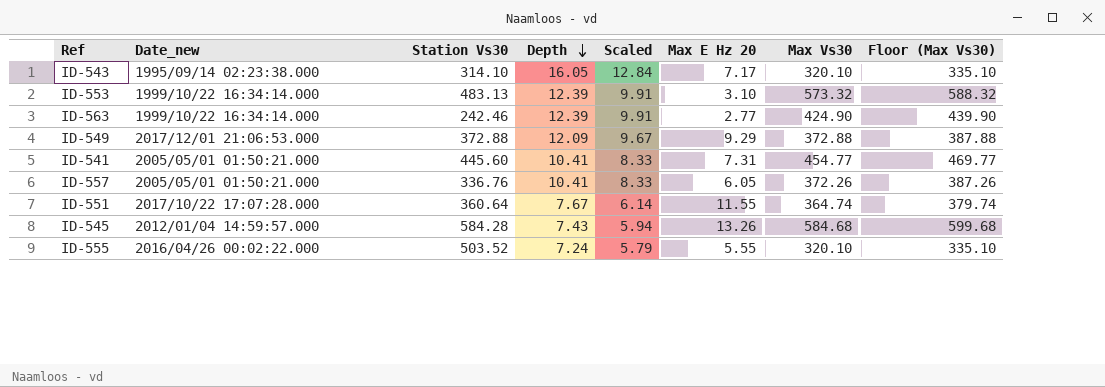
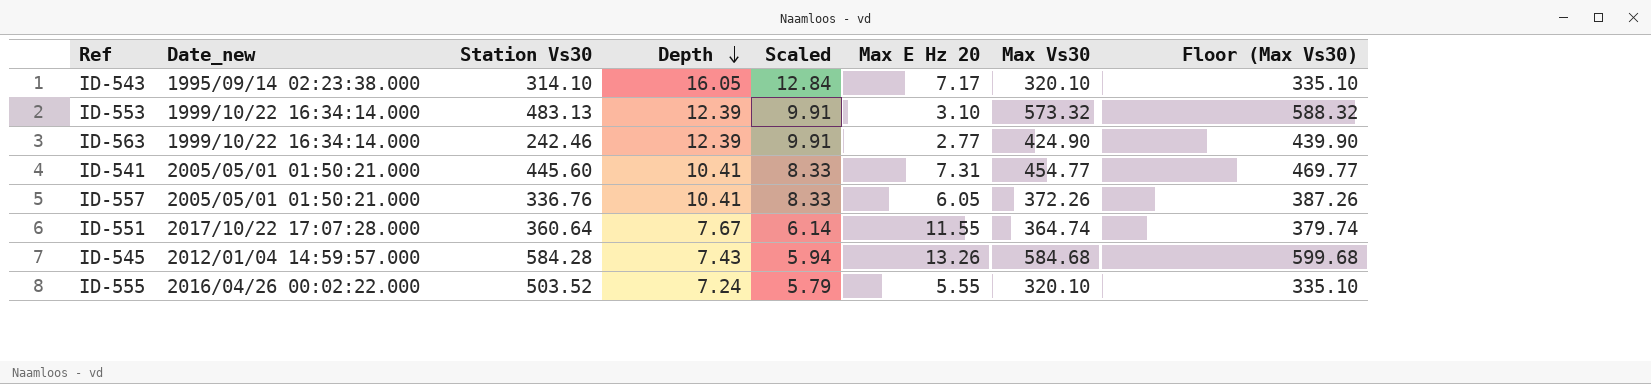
row ID-549: 2017/12/01 21:06:53.000 | 372.88 | 12.09 | 9.67 | 9.29 | 372.88 | 387.88 -> none

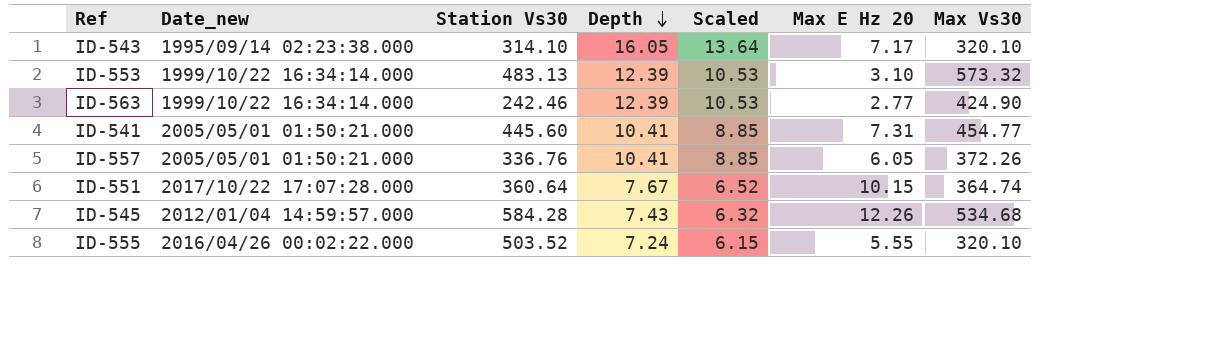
column Floor (Max Vs30) | formula: [Max Vs30] + 15 -> none
column Scaled | formula: [Depth] * 0.8 -> [Depth] * 0.85
ID-551 | Max E Hz 20: 11.55 -> 10.15
ID-545 | Max E Hz 20: 13.26 -> 12.26
ID-545 | Max Vs30: 584.68 -> 534.68

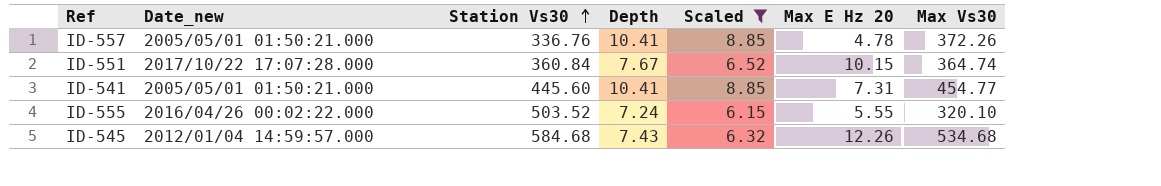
filter: none -> Scaled <= 8.85
row order: Depth descending -> Station Vs30 ascending
ID-557 | Max E Hz 20: 6.05 -> 4.78
ID-551 | Station Vs30: 360.64 -> 360.84
ID-545 | Station Vs30: 584.28 -> 584.68

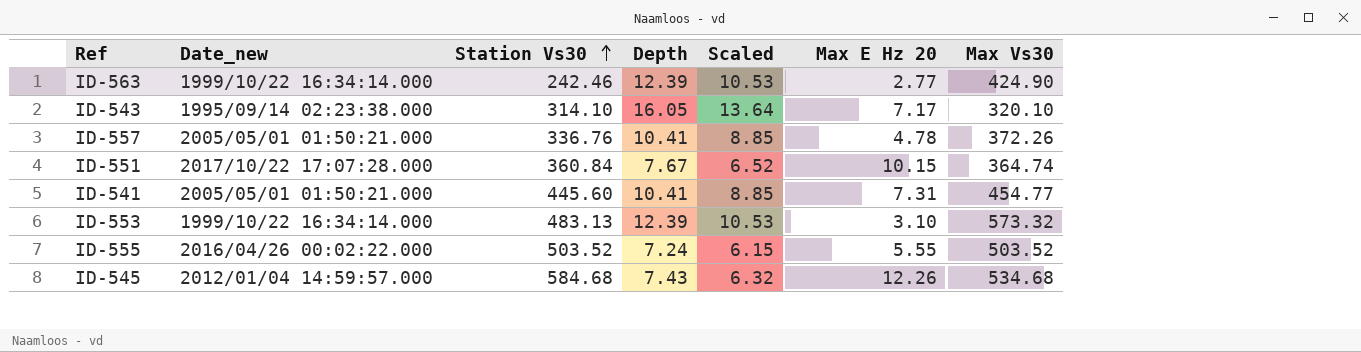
filter: Scaled <= 8.85 -> none
ID-555 | Max Vs30: 320.10 -> 503.52

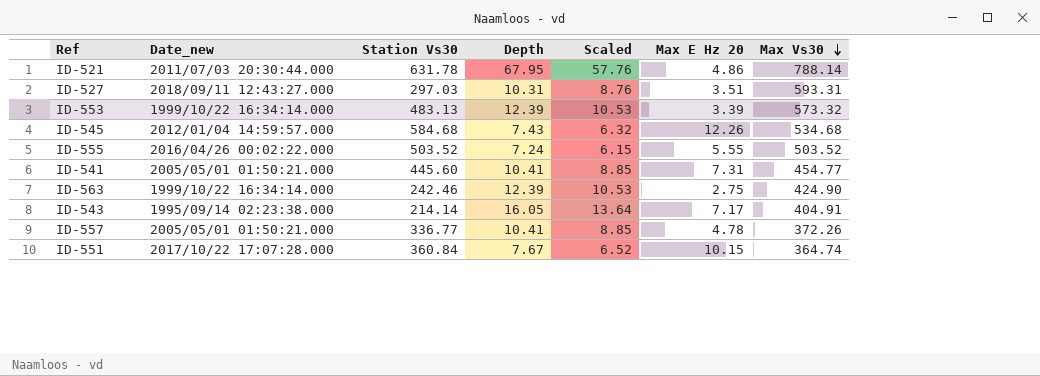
row order: Station Vs30 ascending -> Max Vs30 descending
row ID-521: none -> 2011/07/03 20:30:44.000 | 631.78 | 67.95 | 57.76 | 4.86 | 788.14
row ID-527: none -> 2018/09/11 12:43:27.000 | 297.03 | 10.31 | 8.76 | 3.51 | 593.31
ID-553 | Max E Hz 20: 3.10 -> 3.39
ID-563 | Max E Hz 20: 2.77 -> 2.75
ID-543 | Station Vs30: 314.10 -> 214.14
ID-543 | Max Vs30: 320.10 -> 404.91
ID-557 | Station Vs30: 336.76 -> 336.77

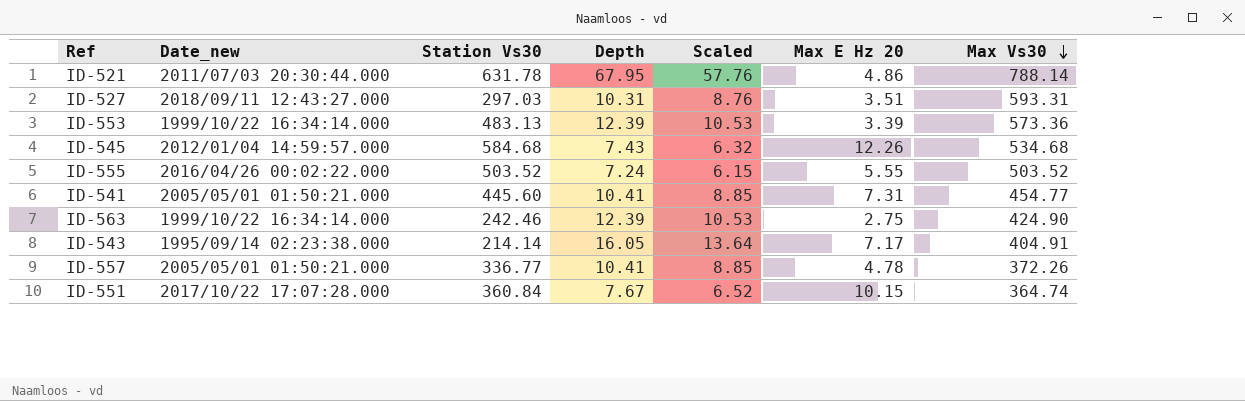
ID-553 | Max Vs30: 573.32 -> 573.36

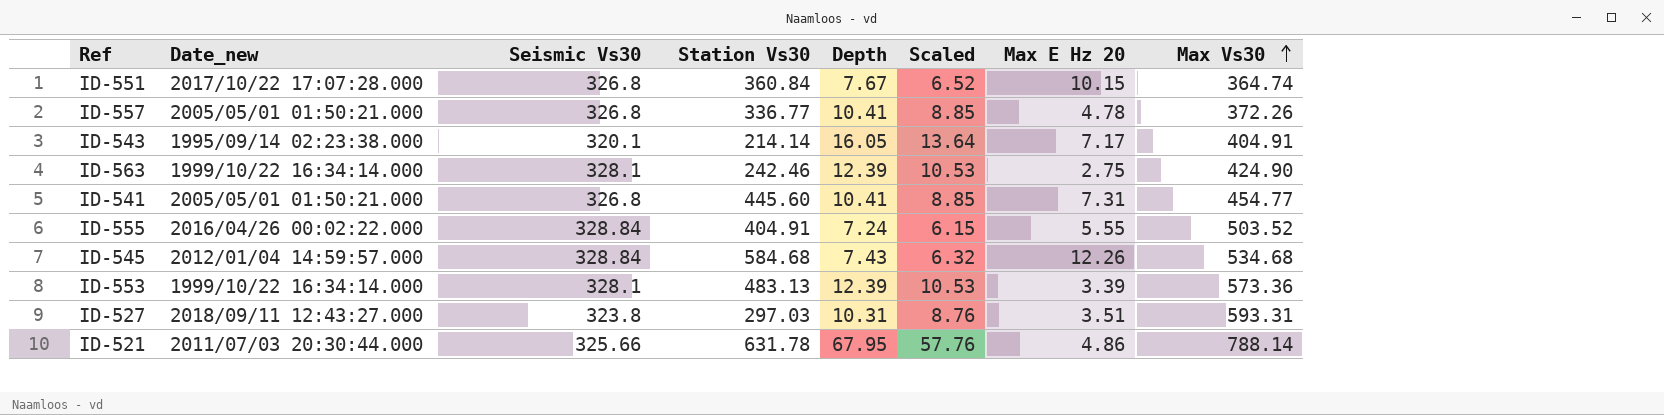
row order: Max Vs30 descending -> Max Vs30 ascending
column Seismic Vs30 | position: none -> 3
ID-555 | Station Vs30: 503.52 -> 404.91

